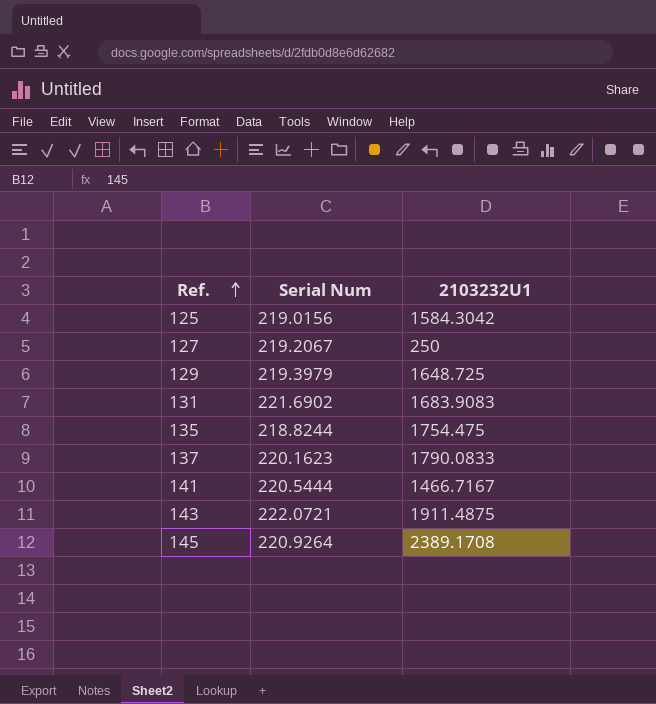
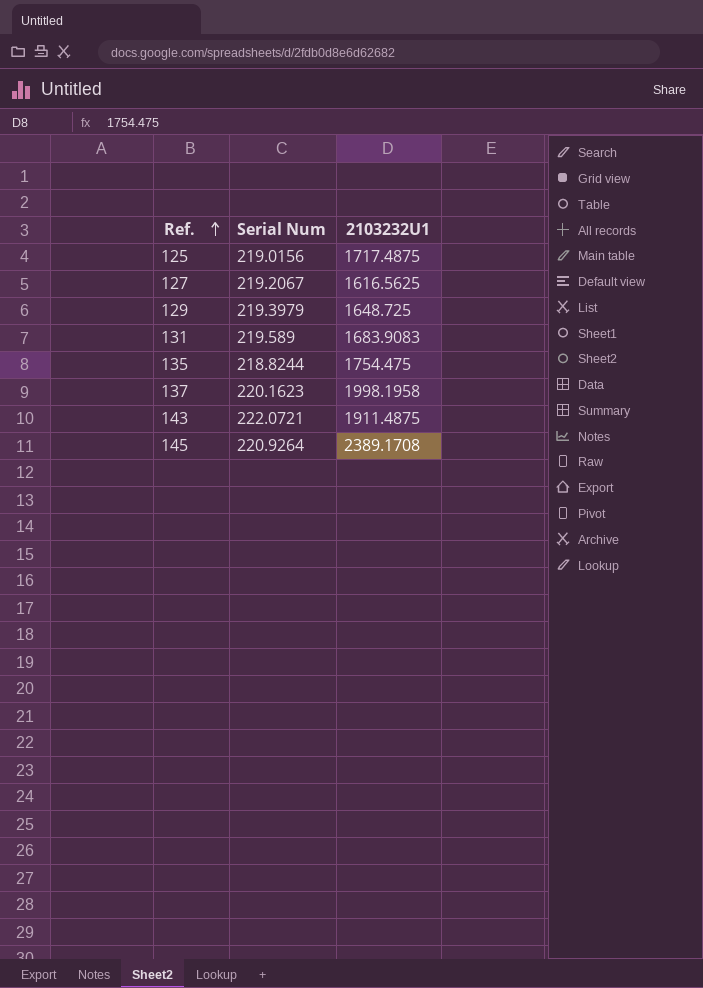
row 141: 220.5444 | 1466.7167 -> none
125 | 2103232U1: 1584.3042 -> 1717.4875
127 | 2103232U1: 250 -> 1616.5625
131 | Serial Num: 221.6902 -> 219.589
137 | 2103232U1: 1790.0833 -> 1998.1958

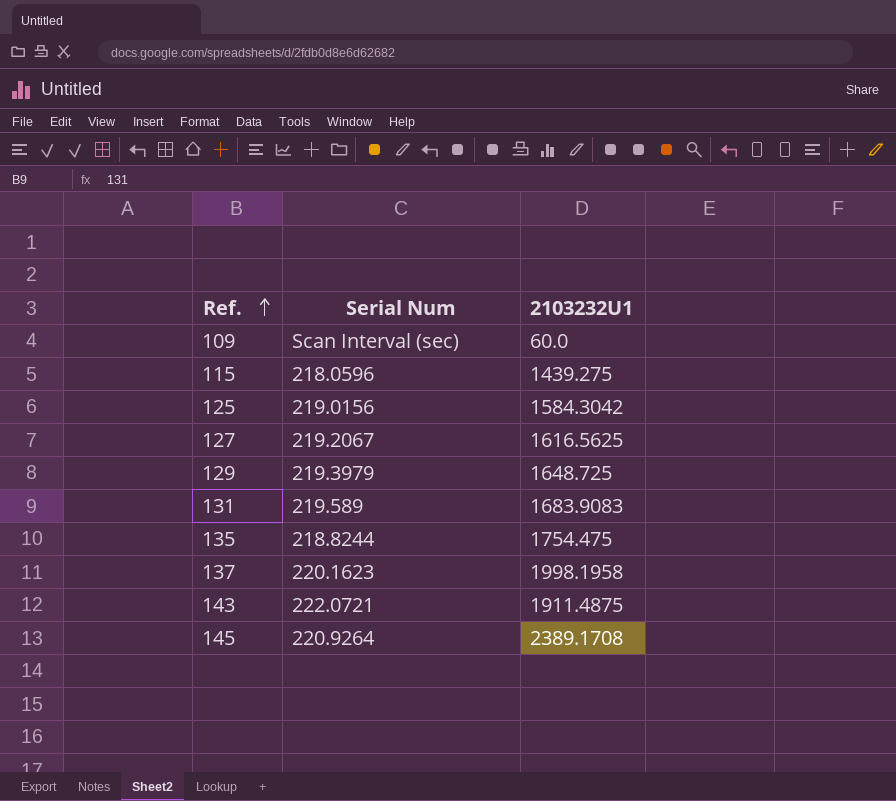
row 109: none -> Scan Interval (sec) | 60.0
row 115: none -> 218.0596 | 1439.275
125 | 2103232U1: 1717.4875 -> 1584.3042

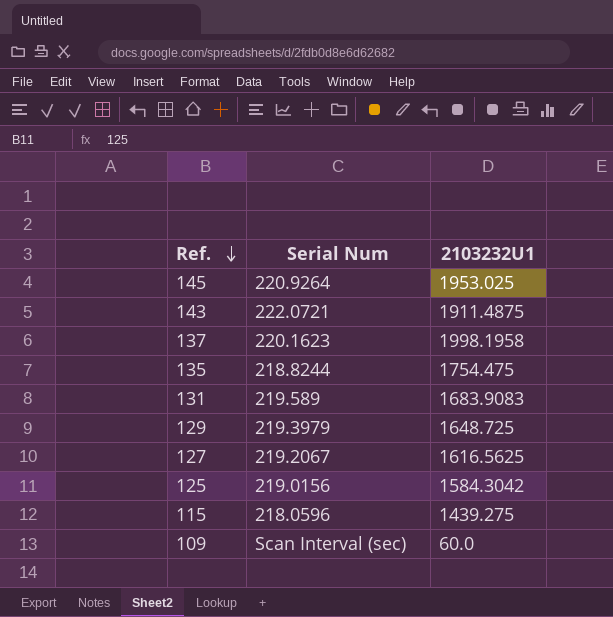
row order: Ref. ascending -> Ref. descending
145 | 2103232U1: 2389.1708 -> 1953.025

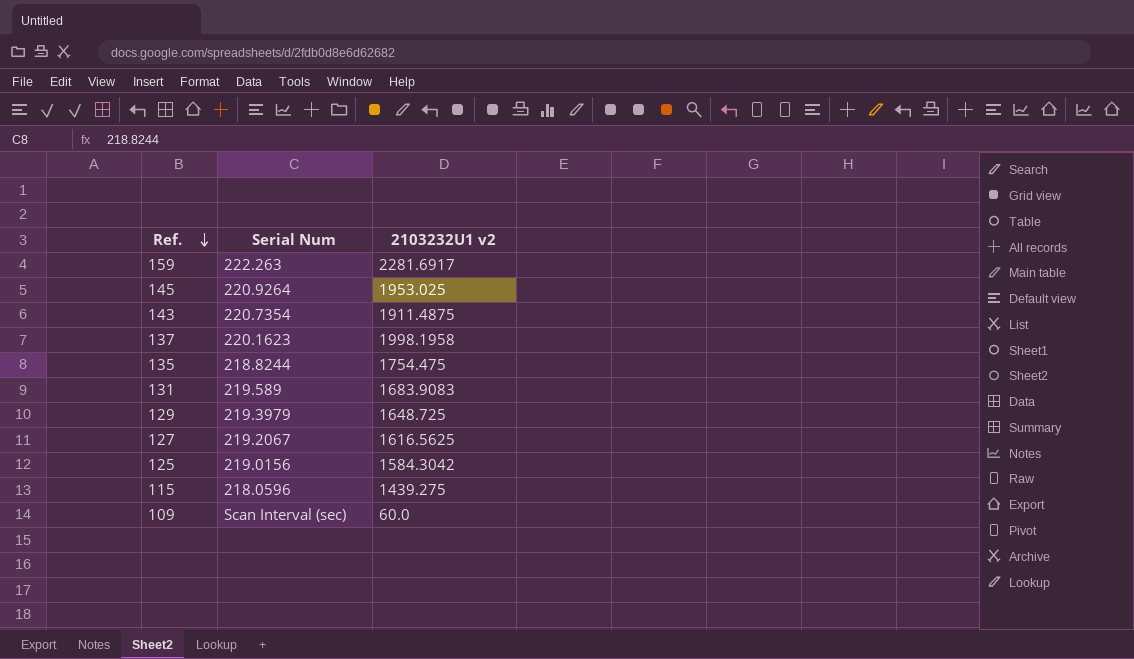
column name: 2103232U1 -> 2103232U1 v2
row 159: none -> 222.263 | 2281.6917
143 | Serial Num: 222.0721 -> 220.7354

